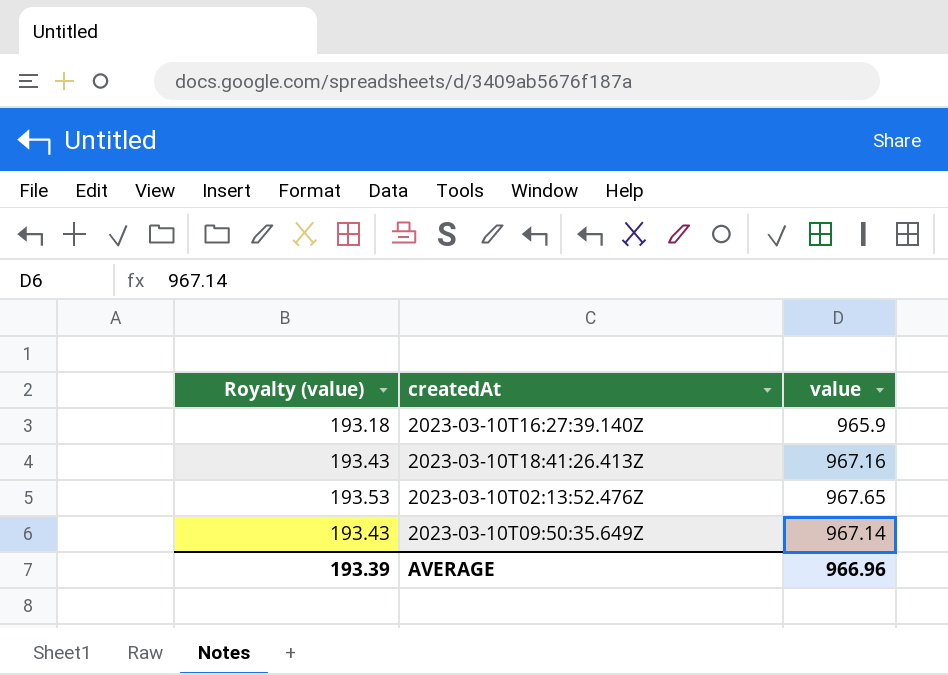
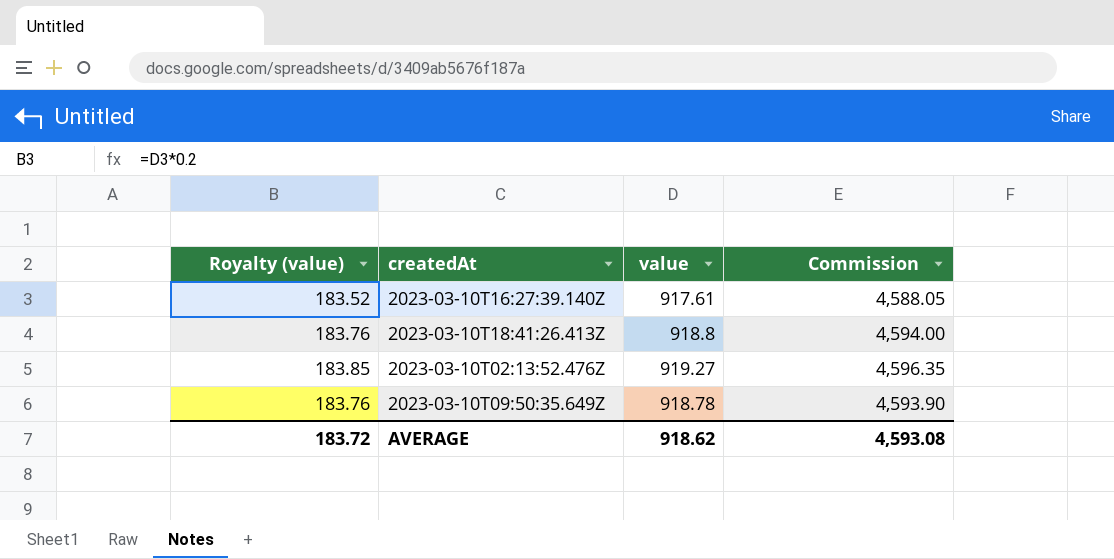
column Commission | formula: none -> [value] * 5
2023-03-10T16:27:39.140Z | Royalty (value): 193.18 -> 183.52
2023-03-10T16:27:39.140Z | value: 965.9 -> 917.61
2023-03-10T18:41:26.413Z | Royalty (value): 193.43 -> 183.76
2023-03-10T18:41:26.413Z | value: 967.16 -> 918.8
2023-03-10T02:13:52.476Z | Royalty (value): 193.53 -> 183.85
2023-03-10T02:13:52.476Z | value: 967.65 -> 919.27
2023-03-10T09:50:35.649Z | Royalty (value): 193.43 -> 183.76
2023-03-10T09:50:35.649Z | value: 967.14 -> 918.78
AVERAGE | Royalty (value): 193.39 -> 183.72
AVERAGE | value: 966.96 -> 918.62

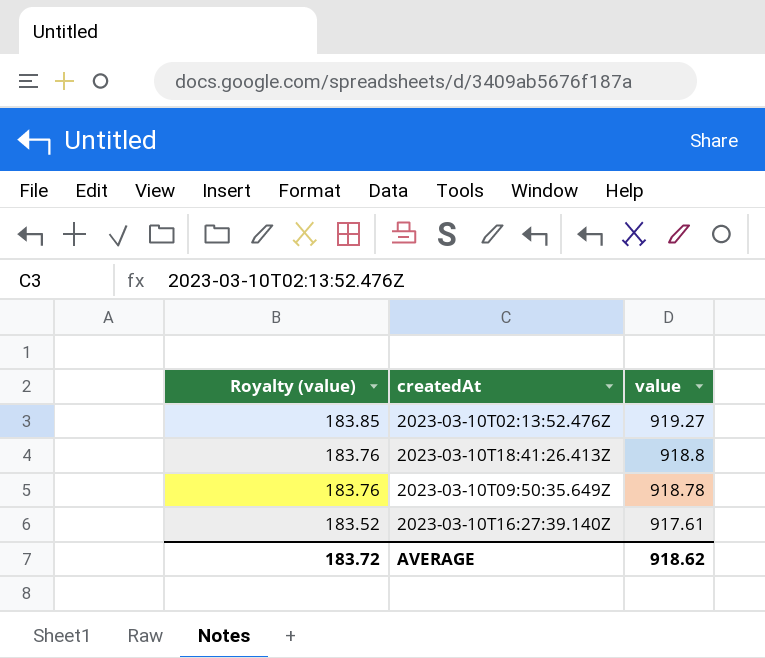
row order: none -> Royalty (value) descending
column Commission | formula: [value] * 5 -> none

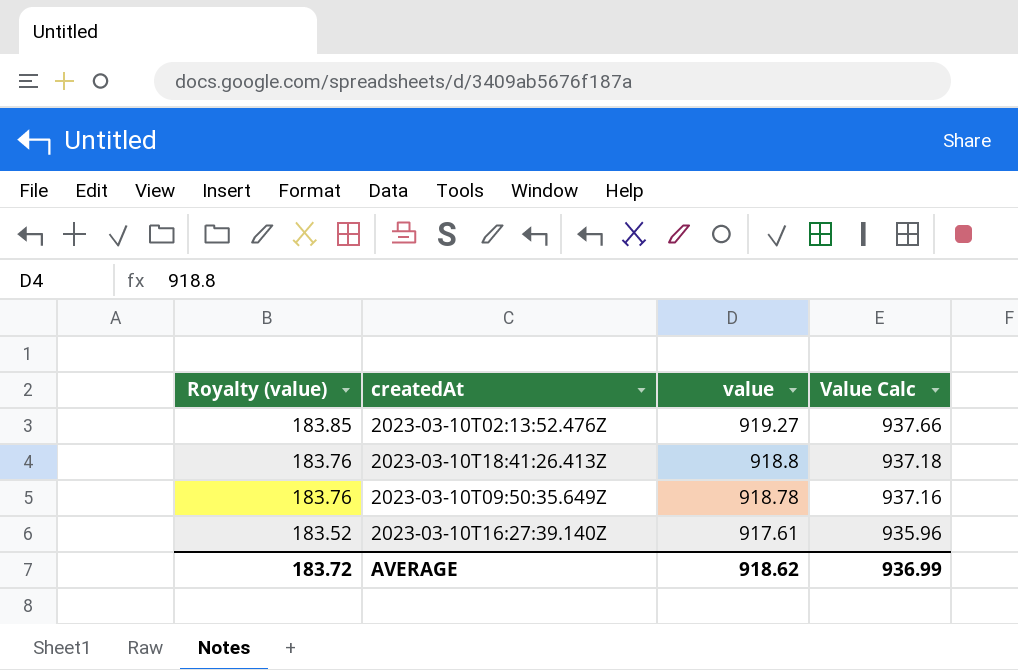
column Value Calc | formula: none -> [value] * 1.02

